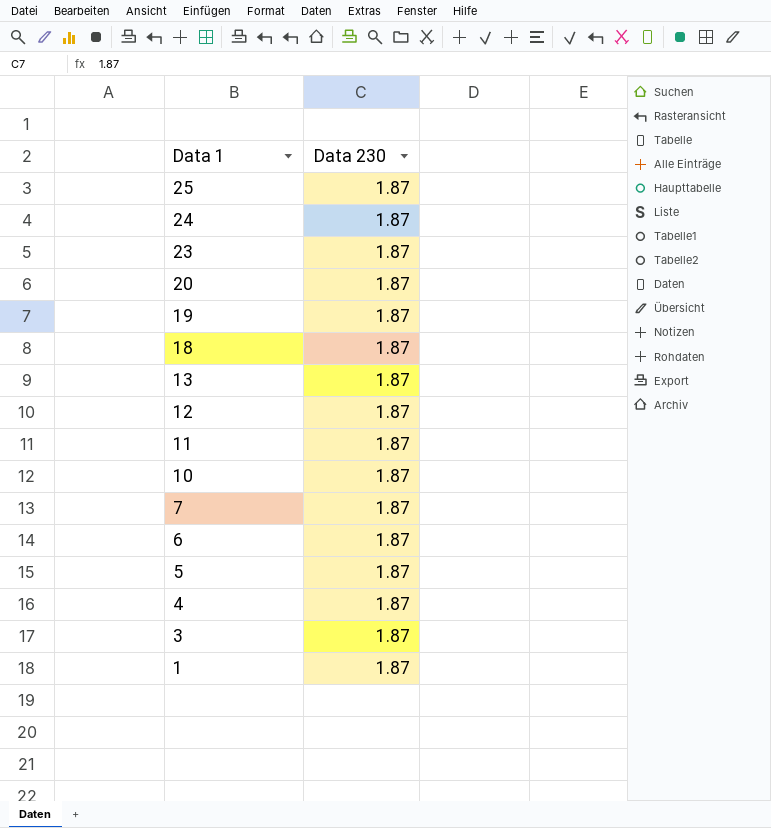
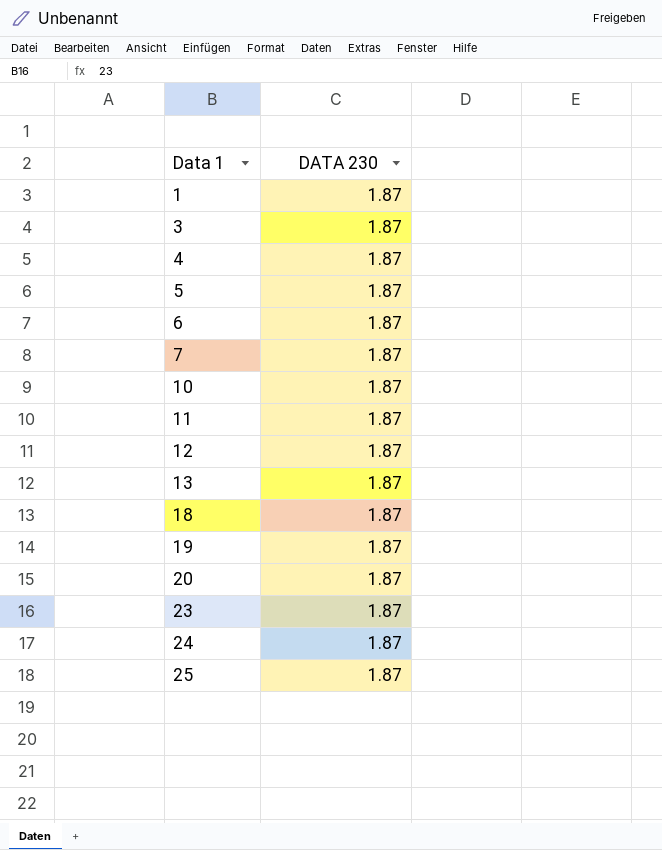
row order: Data 1 descending -> Data 1 ascending
column name: Data 230 -> DATA 230

